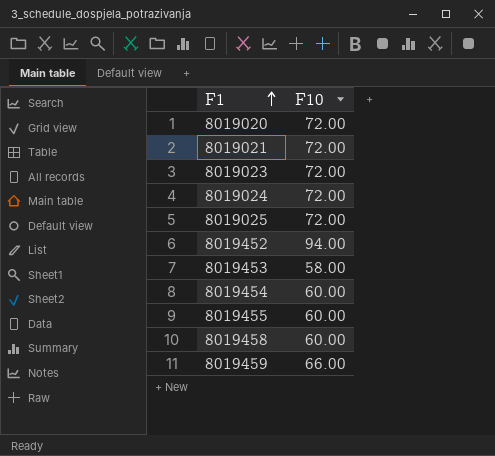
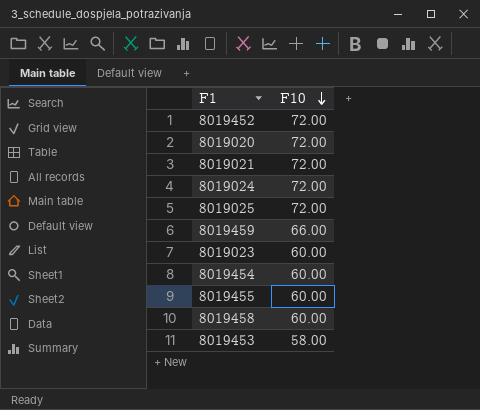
row order: F1 ascending -> F10 descending
8019452 | F10: 94.00 -> 72.00
8019023 | F10: 72.00 -> 60.00

